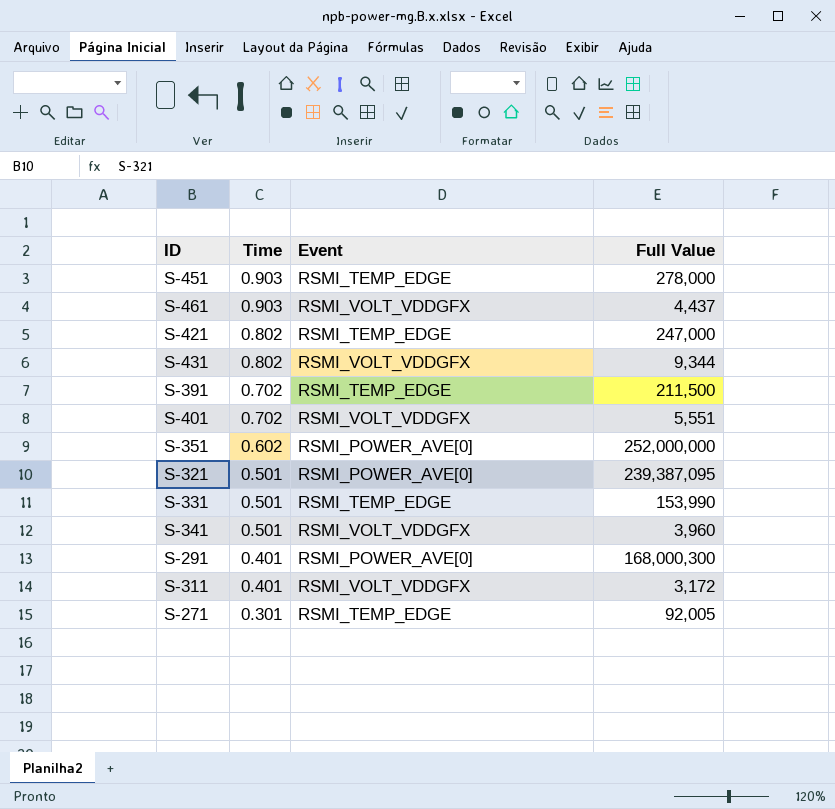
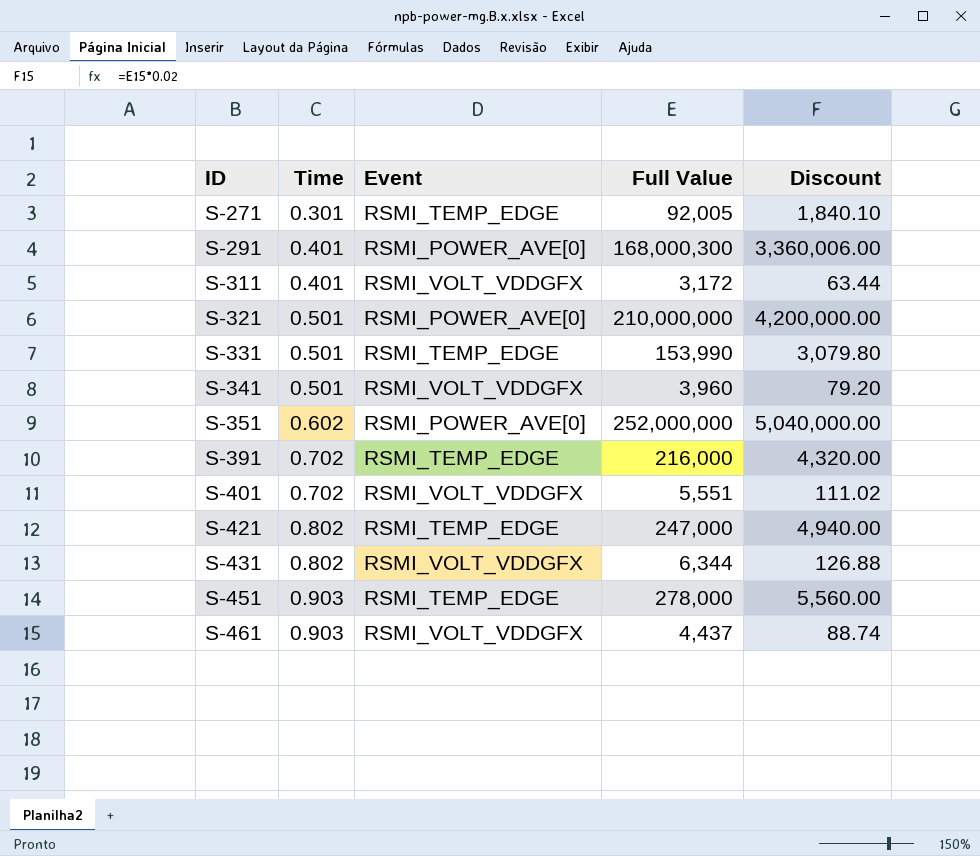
row order: Time descending -> ID ascending
column Discount | formula: none -> [Full Value] * 0.02
S-321 | Full Value: 239,387,095 -> 210,000,000
S-391 | Full Value: 211,500 -> 216,000
S-431 | Full Value: 9,344 -> 6,344

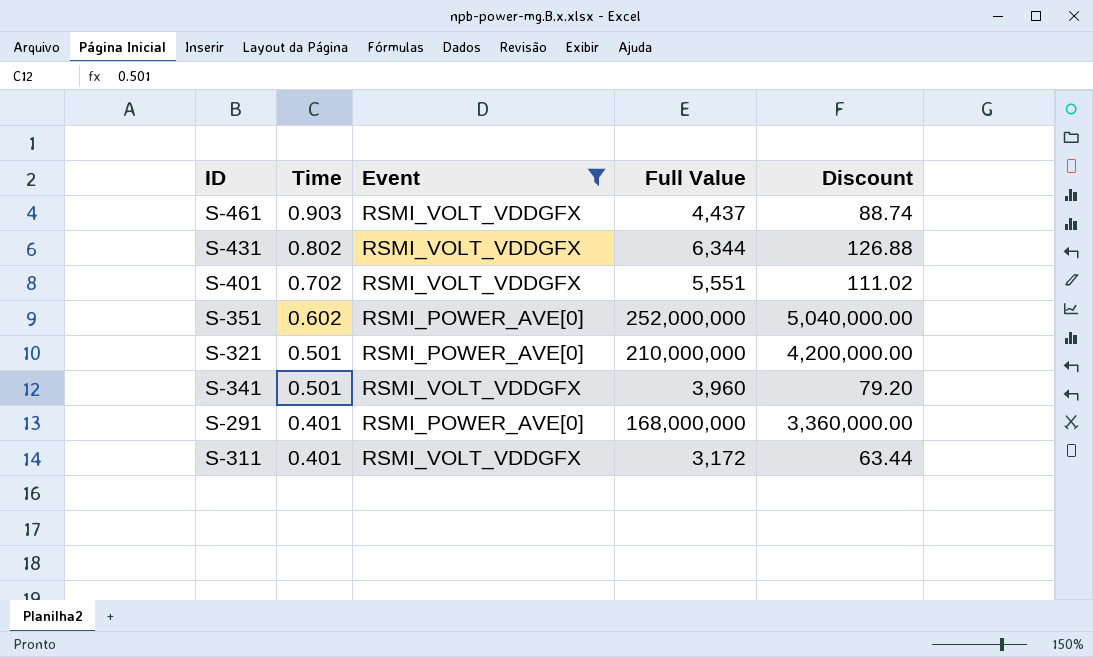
filter: none -> Event != RSMI_TEMP_EDGE
row order: ID ascending -> Time descending
S-291 | Full Value: 168,000,300 -> 168,000,000
S-291 | Discount: 3,360,006.00 -> 3,360,000.00

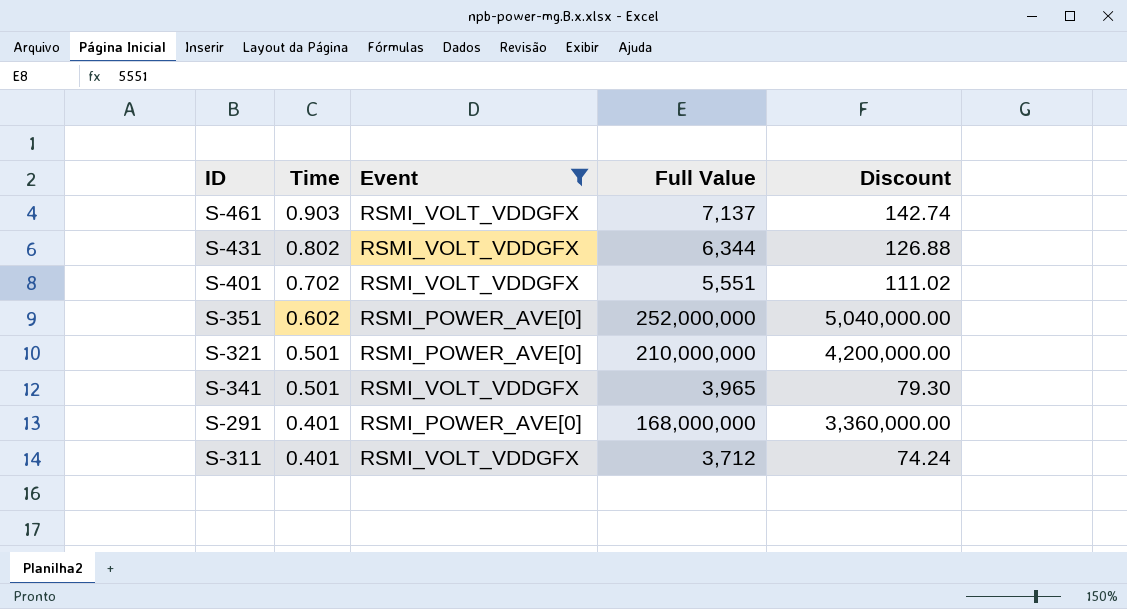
S-461 | Full Value: 4,437 -> 7,137
S-461 | Discount: 88.74 -> 142.74
S-341 | Full Value: 3,960 -> 3,965
S-341 | Discount: 79.20 -> 79.30
S-311 | Full Value: 3,172 -> 3,712
S-311 | Discount: 63.44 -> 74.24

